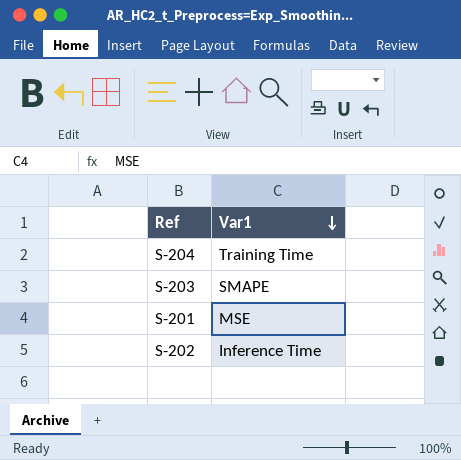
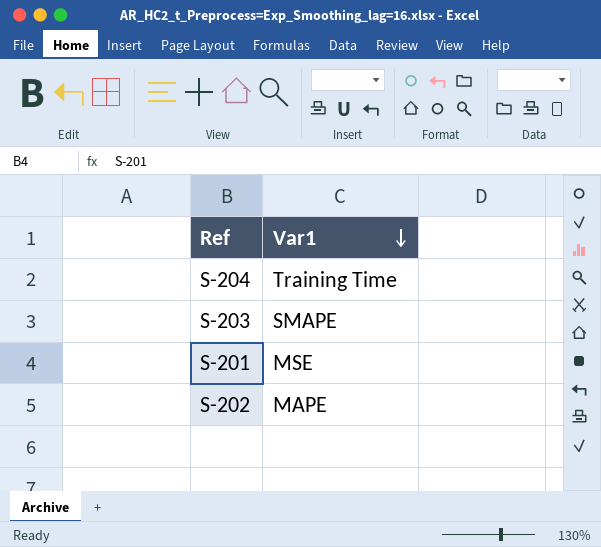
S-202 | Var1: Inference Time -> MAPE

